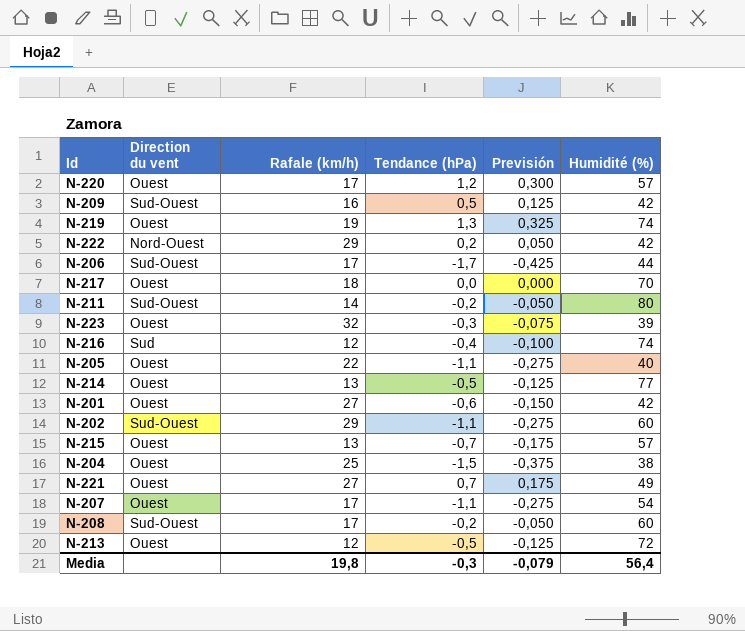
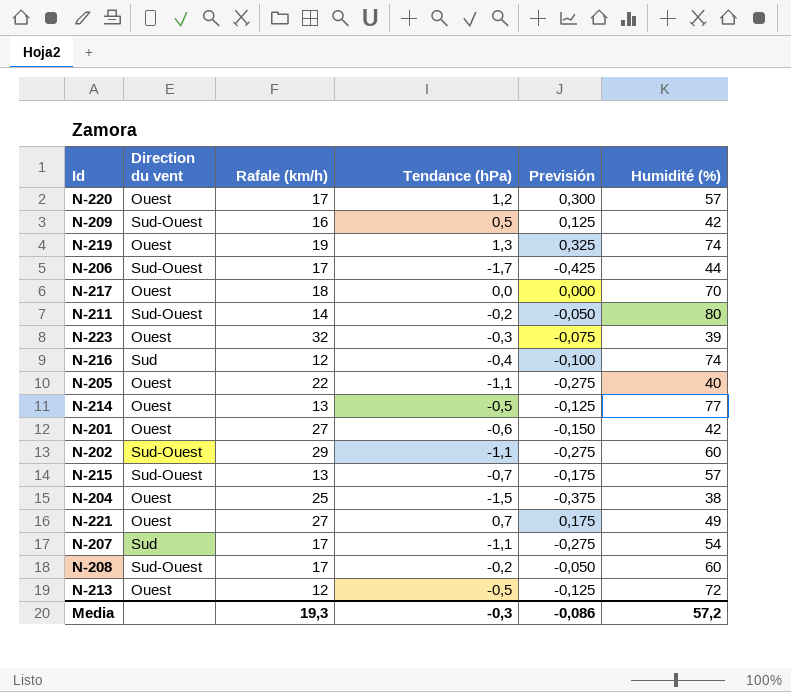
row N-222: Nord-Ouest | 29 | 0,2 | 0,050 | 42 -> none
N-215 | Direction du vent: Ouest -> Sud-Ouest
N-207 | Direction du vent: Ouest -> Sud
Media | Rafale (km/h): 19,8 -> 19,3
Media | Previsión: -0,079 -> -0,086
Media | Humidité (%): 56,4 -> 57,2

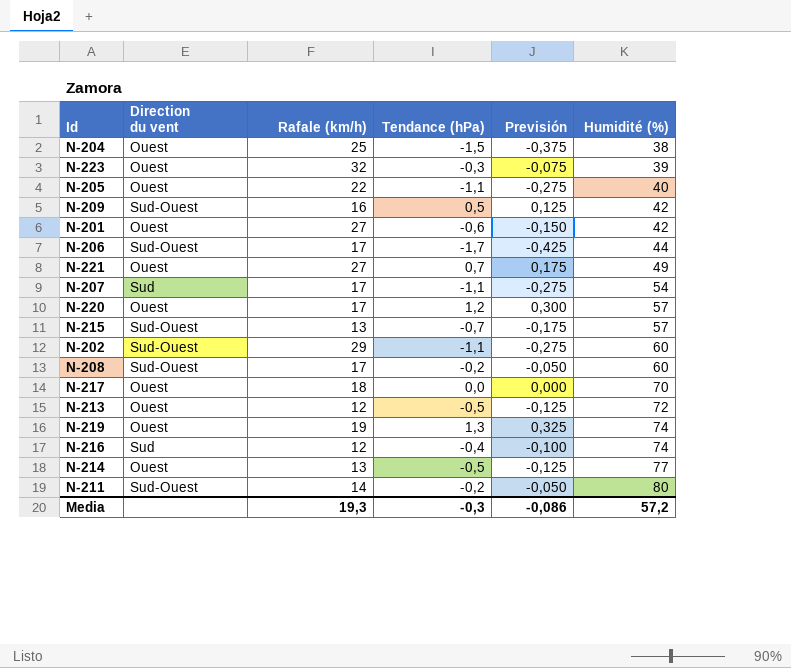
row order: none -> Humidité (%) ascending

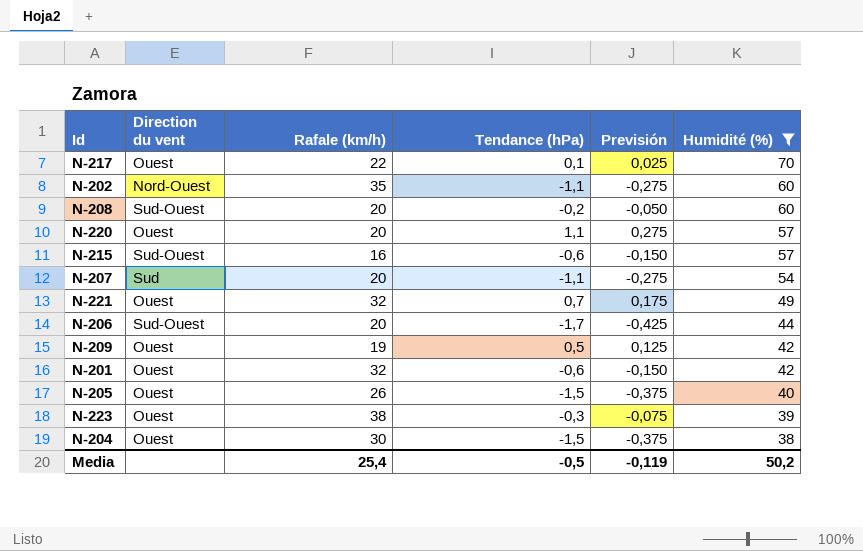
filter: none -> Humidité (%) <= 70
row order: Humidité (%) ascending -> Humidité (%) descending
N-217 | Rafale (km/h): 18 -> 22
N-217 | Tendance (hPa): 0,0 -> 0,1
N-217 | Previsión: 0,000 -> 0,025
N-202 | Direction du vent: Sud-Ouest -> Nord-Ouest
N-202 | Rafale (km/h): 29 -> 35
N-208 | Rafale (km/h): 17 -> 20
N-220 | Rafale (km/h): 17 -> 20
N-220 | Tendance (hPa): 1,2 -> 1,1
N-220 | Previsión: 0,300 -> 0,275
N-215 | Rafale (km/h): 13 -> 16
N-215 | Tendance (hPa): -0,7 -> -0,6
N-215 | Previsión: -0,175 -> -0,150
N-207 | Rafale (km/h): 17 -> 20
N-221 | Rafale (km/h): 27 -> 32
N-206 | Rafale (km/h): 17 -> 20
N-209 | Direction du vent: Sud-Ouest -> Ouest
N-209 | Rafale (km/h): 16 -> 19
N-201 | Rafale (km/h): 27 -> 32
N-205 | Rafale (km/h): 22 -> 26
N-205 | Tendance (hPa): -1,1 -> -1,5
N-205 | Previsión: -0,275 -> -0,375
N-223 | Rafale (km/h): 32 -> 38
N-204 | Rafale (km/h): 25 -> 30
Media | Rafale (km/h): 19,3 -> 25,4
Media | Tendance (hPa): -0,3 -> -0,5
Media | Previsión: -0,086 -> -0,119
Media | Humidité (%): 57,2 -> 50,2

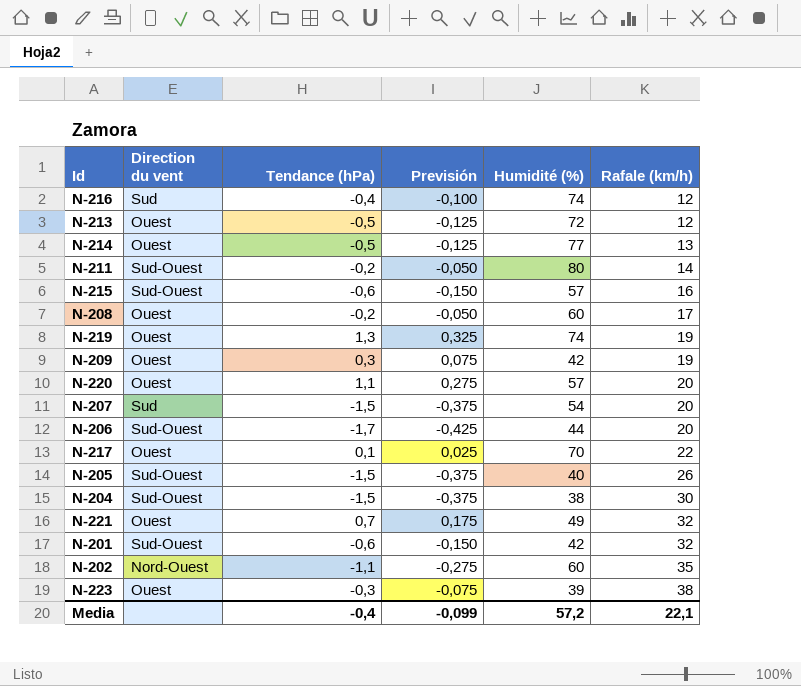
filter: Humidité (%) <= 70 -> none
row order: Humidité (%) descending -> Rafale (km/h) ascending
column Rafale (km/h) | position: 3 -> 6
N-208 | Direction du vent: Sud-Ouest -> Ouest
N-208 | Rafale (km/h): 20 -> 17
N-209 | Tendance (hPa): 0,5 -> 0,3
N-209 | Previsión: 0,125 -> 0,075
N-207 | Tendance (hPa): -1,1 -> -1,5
N-207 | Previsión: -0,275 -> -0,375
N-205 | Direction du vent: Ouest -> Sud-Ouest
N-204 | Direction du vent: Ouest -> Sud-Ouest
N-201 | Direction du vent: Ouest -> Sud-Ouest
Media | Tendance (hPa): -0,5 -> -0,4
Media | Previsión: -0,119 -> -0,099
Media | Humidité (%): 50,2 -> 57,2
Media | Rafale (km/h): 25,4 -> 22,1

